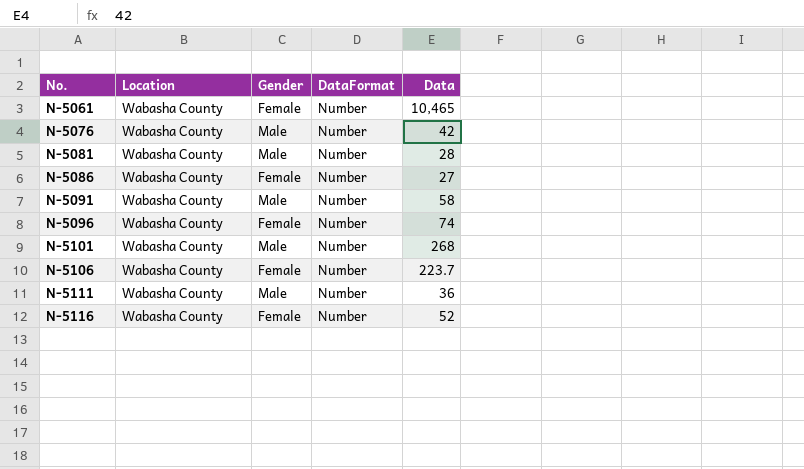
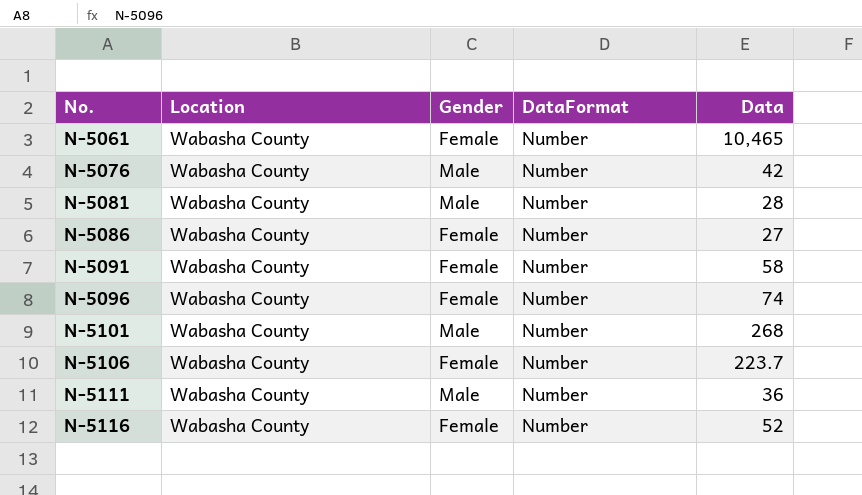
N-5091 | Gender: Male -> Female

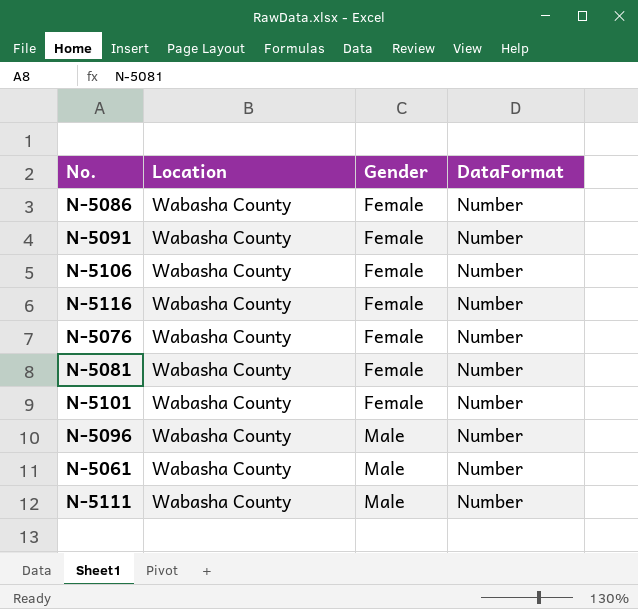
row order: No. ascending -> Gender ascending
column Data | position: 5 -> none
N-5076 | Gender: Male -> Female
N-5081 | Gender: Male -> Female
N-5101 | Gender: Male -> Female
N-5096 | Gender: Female -> Male
N-5061 | Gender: Female -> Male

